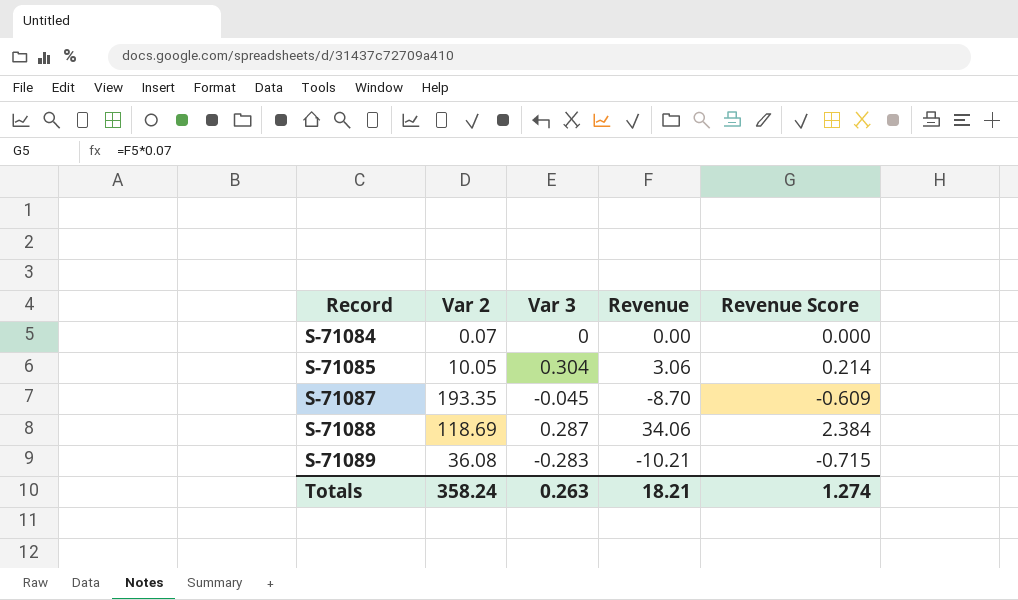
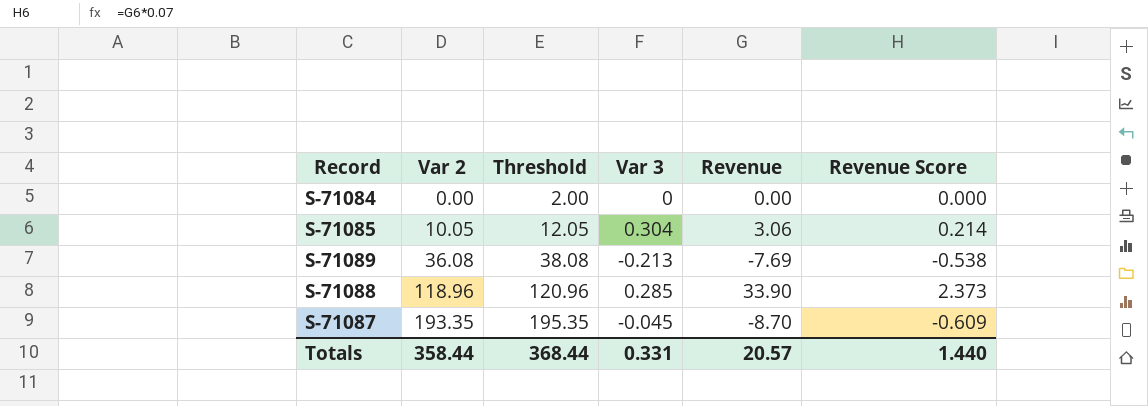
row order: Record ascending -> Var 2 ascending
column Threshold | formula: none -> [Var 2] + 2
S-71084 | Var 2: 0.07 -> 0.00
S-71089 | Var 3: -0.283 -> -0.213
S-71089 | Revenue: -10.21 -> -7.69
S-71089 | Revenue Score: -0.715 -> -0.538
S-71088 | Var 2: 118.69 -> 118.96
S-71088 | Var 3: 0.287 -> 0.285
S-71088 | Revenue: 34.06 -> 33.90
S-71088 | Revenue Score: 2.384 -> 2.373
Totals | Var 2: 358.24 -> 358.44
Totals | Var 3: 0.263 -> 0.331
Totals | Revenue: 18.21 -> 20.57
Totals | Revenue Score: 1.274 -> 1.440

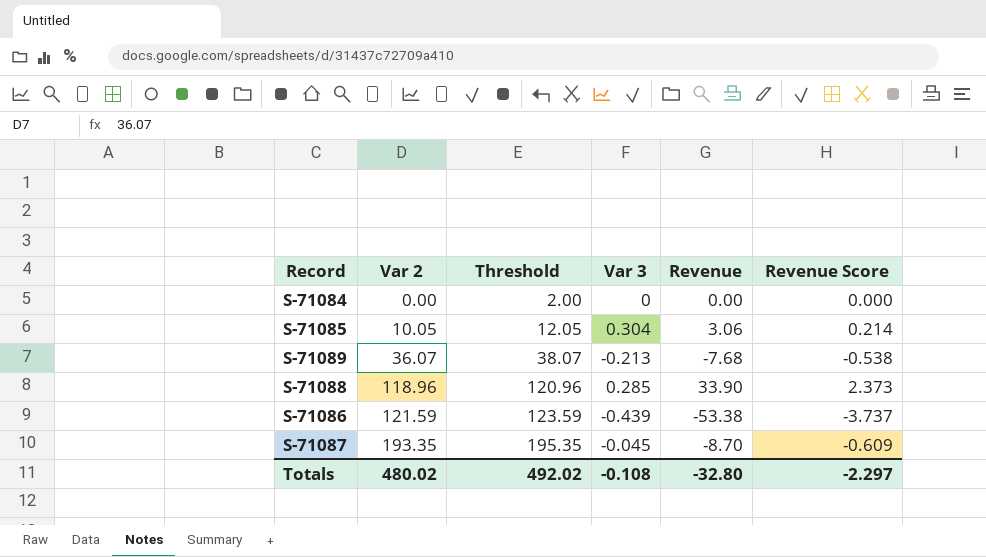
S-71089 | Var 2: 36.08 -> 36.07
S-71089 | Threshold: 38.08 -> 38.07
S-71089 | Revenue: -7.69 -> -7.68
row S-71086: none -> 121.59 | 123.59 | -0.439 | -53.38 | -3.737
Totals | Var 2: 358.44 -> 480.02
Totals | Threshold: 368.44 -> 492.02
Totals | Var 3: 0.331 -> -0.108
Totals | Revenue: 20.57 -> -32.80
Totals | Revenue Score: 1.440 -> -2.297

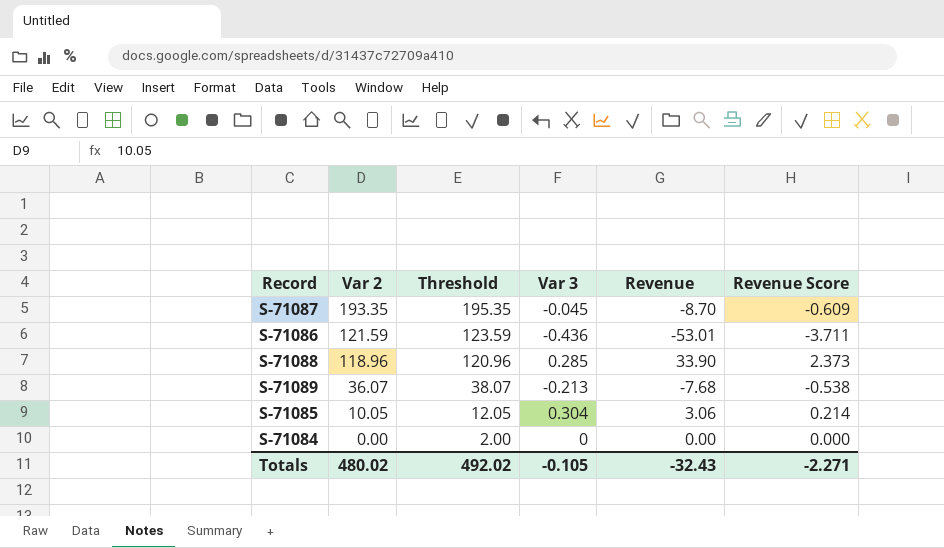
row order: Var 2 ascending -> Var 2 descending
S-71086 | Var 3: -0.439 -> -0.436
S-71086 | Revenue: -53.38 -> -53.01
S-71086 | Revenue Score: -3.737 -> -3.711
Totals | Var 3: -0.108 -> -0.105
Totals | Revenue: -32.80 -> -32.43
Totals | Revenue Score: -2.297 -> -2.271

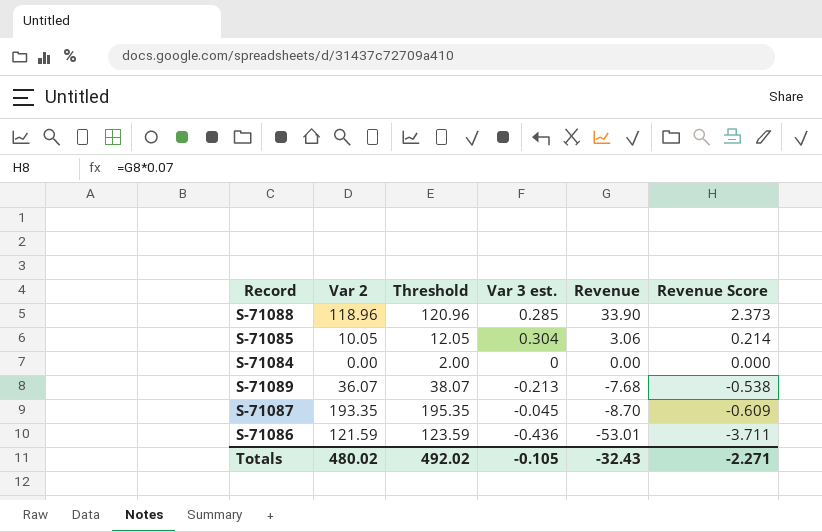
row order: Var 2 descending -> Revenue descending
column name: Var 3 -> Var 3 est.

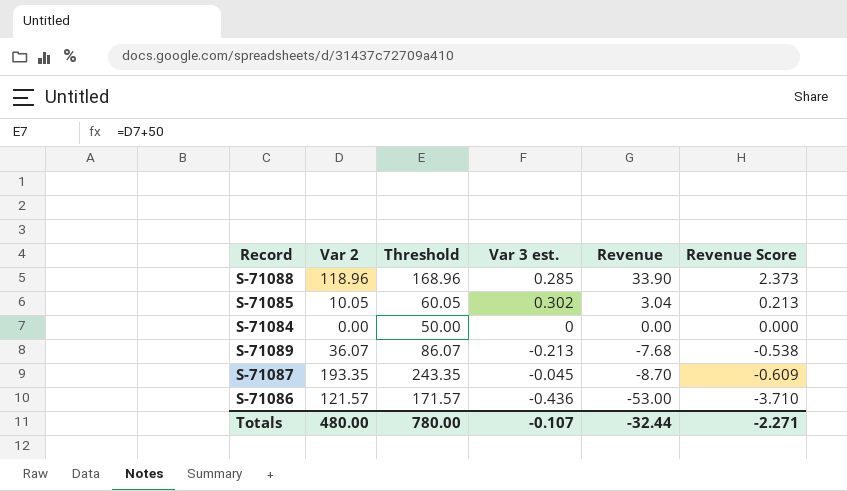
column Threshold | formula: [Var 2] + 2 -> [Var 2] + 50
S-71085 | Var 3 est.: 0.304 -> 0.302
S-71085 | Revenue: 3.06 -> 3.04
S-71085 | Revenue Score: 0.214 -> 0.213
S-71086 | Var 2: 121.59 -> 121.57
S-71086 | Revenue: -53.01 -> -53.00
S-71086 | Revenue Score: -3.711 -> -3.710
Totals | Var 2: 480.02 -> 480.00
Totals | Threshold: 492.02 -> 780.00
Totals | Var 3 est.: -0.105 -> -0.107
Totals | Revenue: -32.43 -> -32.44

